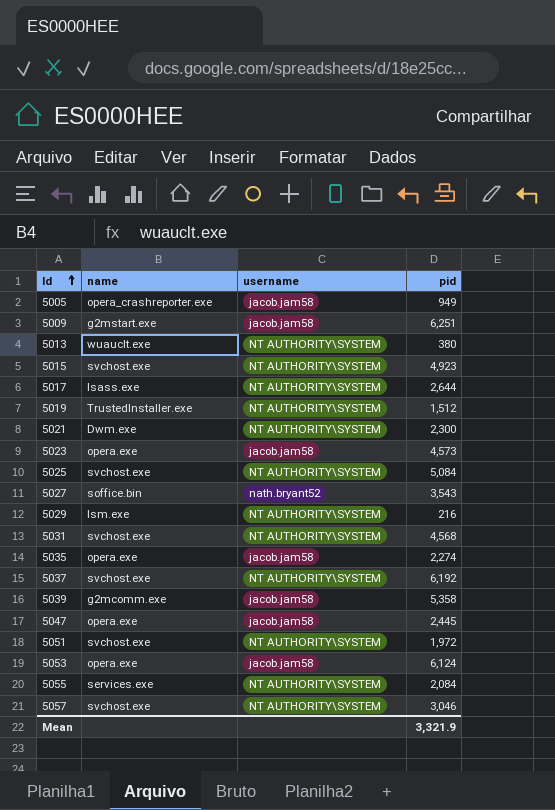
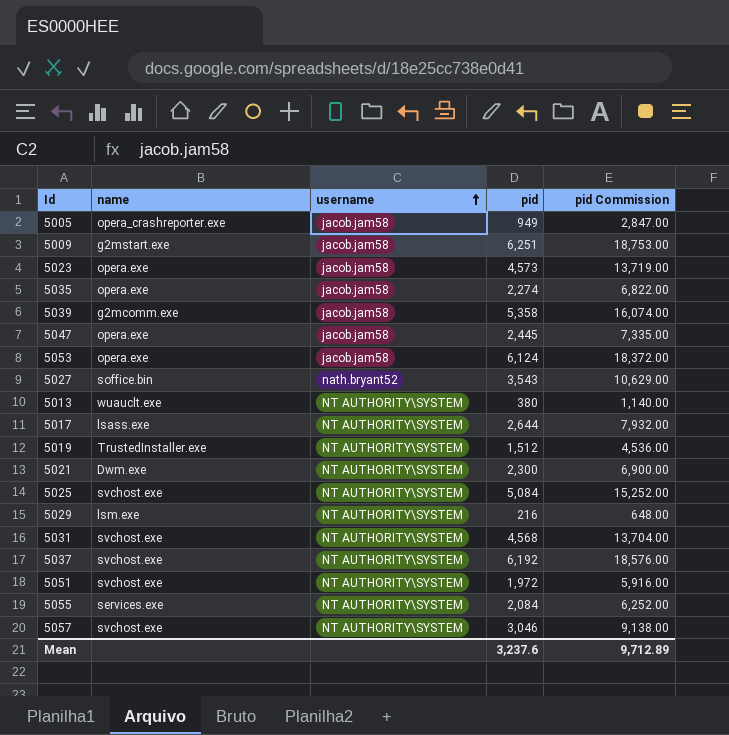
row order: Id ascending -> username ascending
column pid Commission | formula: none -> [pid] * 3
row 5015: svchost.exe | NT AUTHORITY\SYSTEM | 4,923 -> none
Mean | pid: 3,321.9 -> 3,237.6

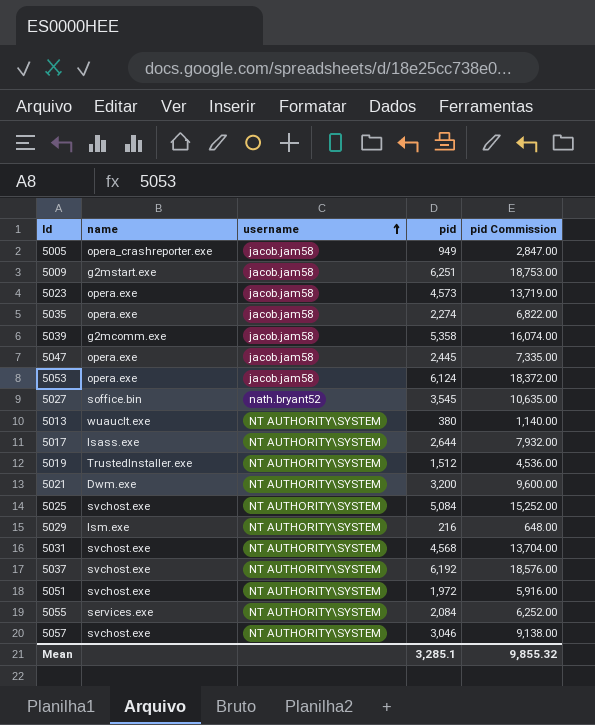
5027 | pid: 3,543 -> 3,545
5027 | pid Commission: 10,629.00 -> 10,635.00
5021 | pid: 2,300 -> 3,200
5021 | pid Commission: 6,900.00 -> 9,600.00
Mean | pid: 3,237.6 -> 3,285.1
Mean | pid Commission: 9,712.89 -> 9,855.32

